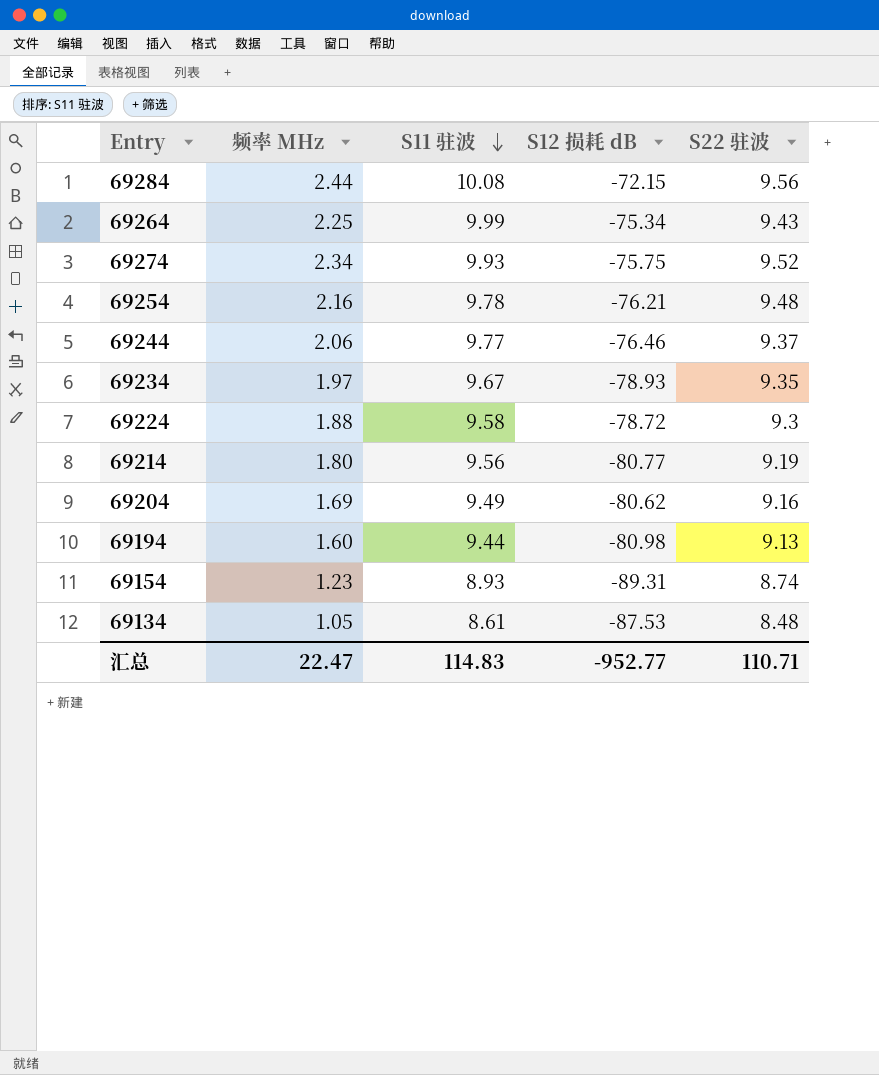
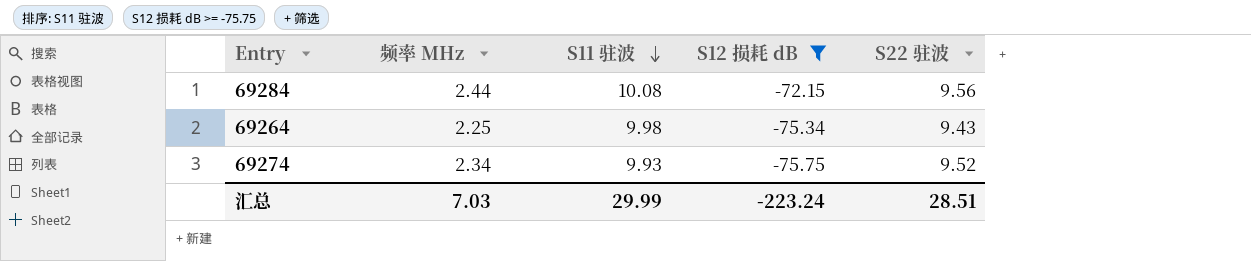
filter: none -> S12 损耗 dB >= -75.75
69264 | S11 驻波: 9.99 -> 9.98
汇总 | 频率 MHz: 22.47 -> 7.03
汇总 | S11 驻波: 114.83 -> 29.99
汇总 | S12 损耗 dB: -952.77 -> -223.24
汇总 | S22 驻波: 110.71 -> 28.51

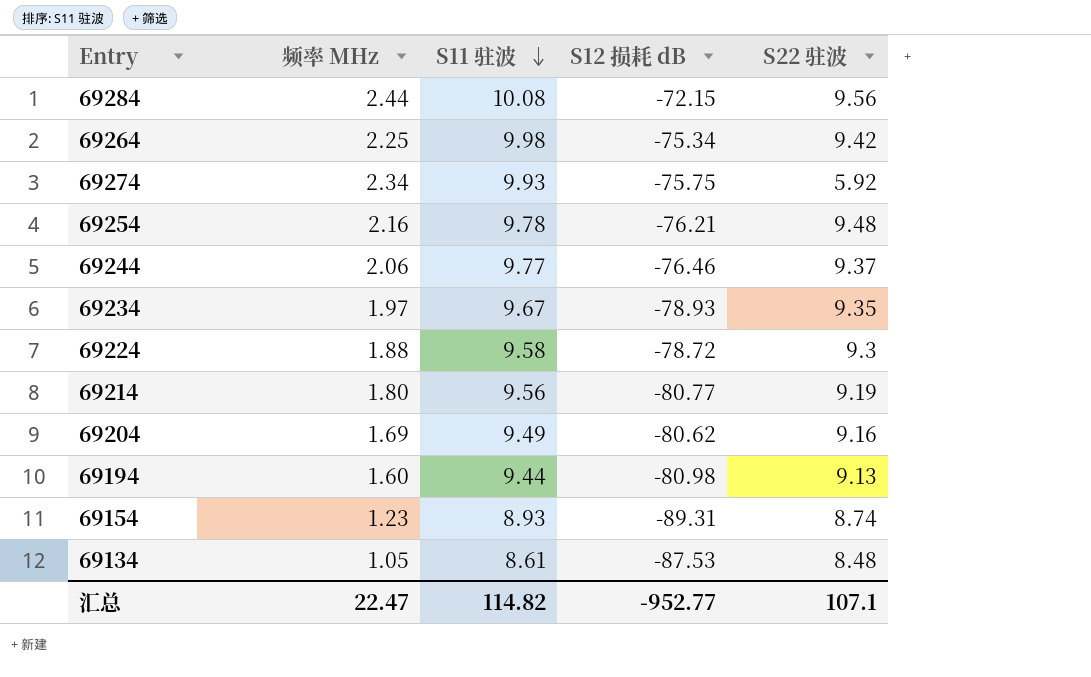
filter: S12 损耗 dB >= -75.75 -> none
69264 | S22 驻波: 9.43 -> 9.42
69274 | S22 驻波: 9.52 -> 5.92
汇总 | 频率 MHz: 7.03 -> 22.47
汇总 | S11 驻波: 29.99 -> 114.82
汇总 | S12 损耗 dB: -223.24 -> -952.77
汇总 | S22 驻波: 28.51 -> 107.1

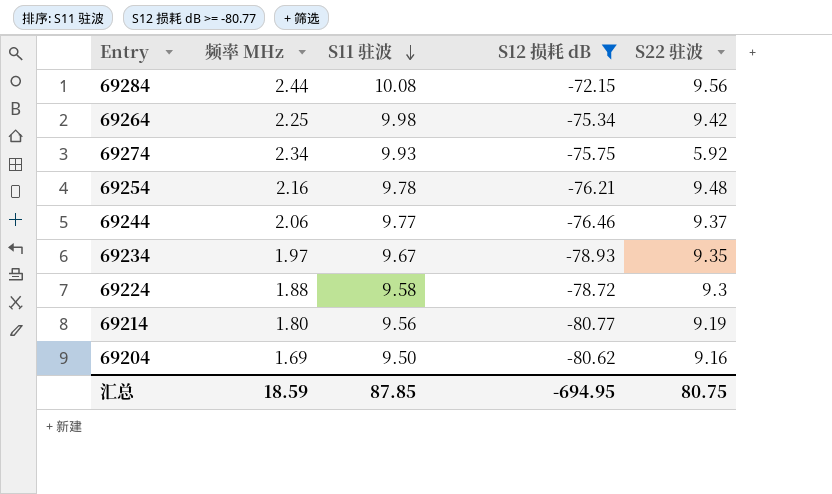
filter: none -> S12 损耗 dB >= -80.77
69204 | S11 驻波: 9.49 -> 9.50
汇总 | 频率 MHz: 22.47 -> 18.59
汇总 | S11 驻波: 114.82 -> 87.85
汇总 | S12 损耗 dB: -952.77 -> -694.95
汇总 | S22 驻波: 107.1 -> 80.75

